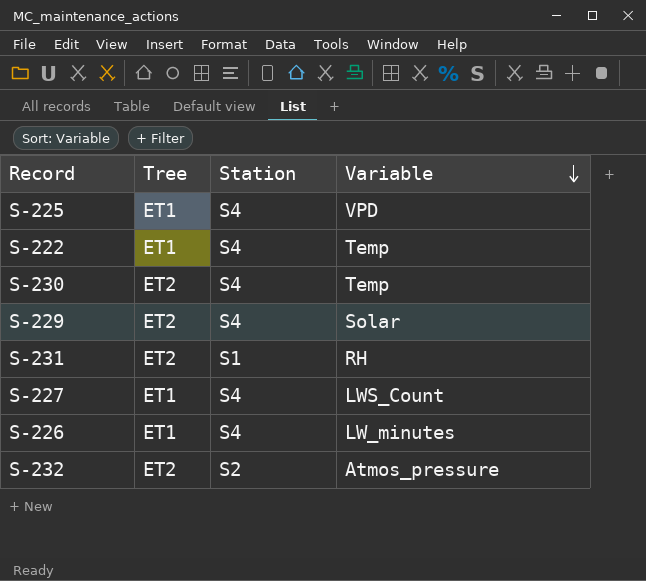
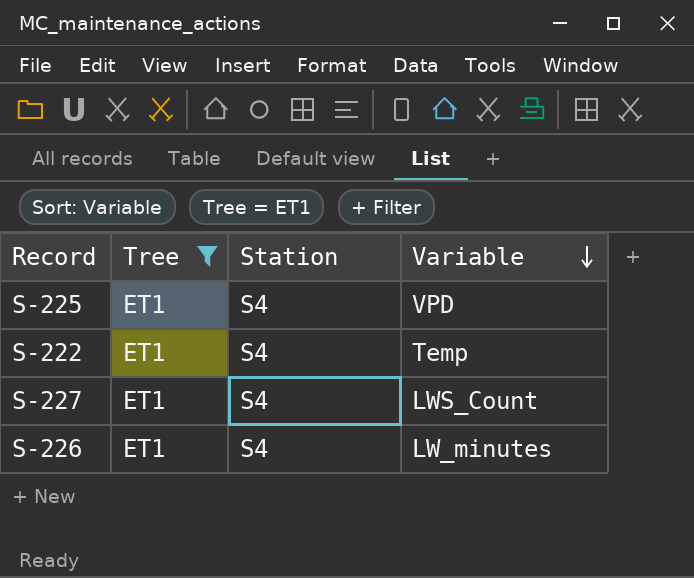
filter: none -> Tree = ET1

